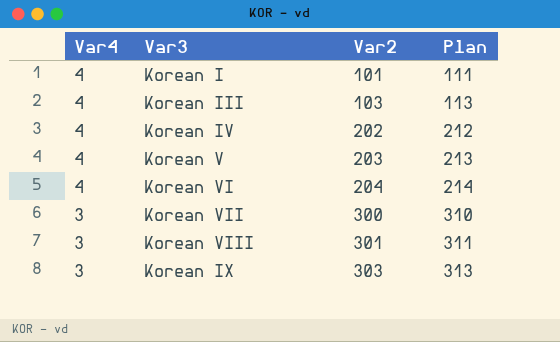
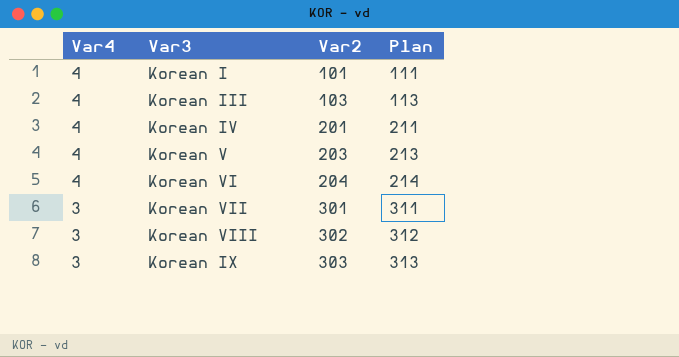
Korean IV | Var2: 202 -> 201
Korean IV | Plan: 212 -> 211
Korean VII | Var2: 300 -> 301
Korean VII | Plan: 310 -> 311
Korean VIII | Var2: 301 -> 302
Korean VIII | Plan: 311 -> 312

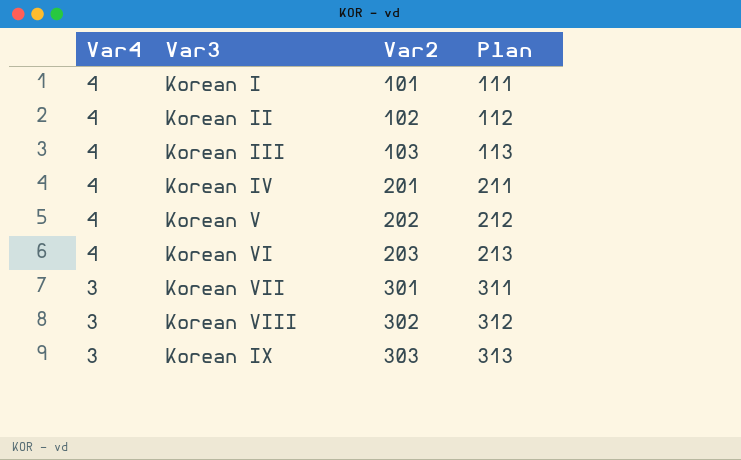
row Korean II: none -> 4 | 102 | 112
Korean V | Var2: 203 -> 202
Korean V | Plan: 213 -> 212
Korean VI | Var2: 204 -> 203
Korean VI | Plan: 214 -> 213

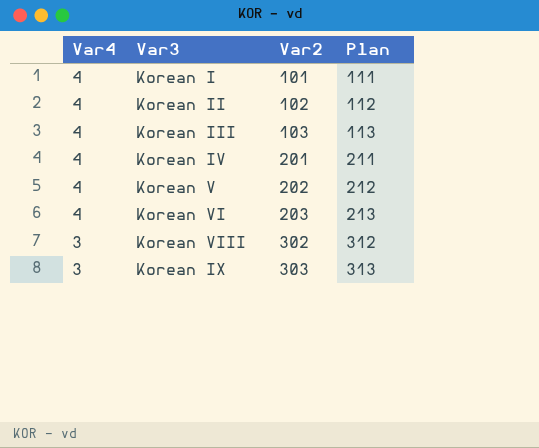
row Korean VII: 3 | 301 | 311 -> none

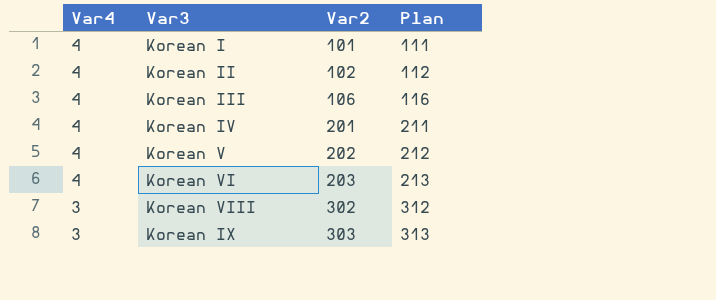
Korean III | Var2: 103 -> 106
Korean III | Plan: 113 -> 116

